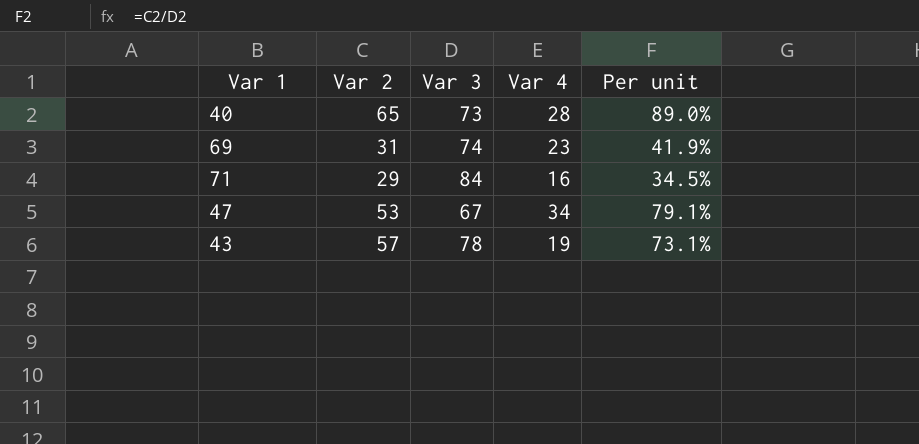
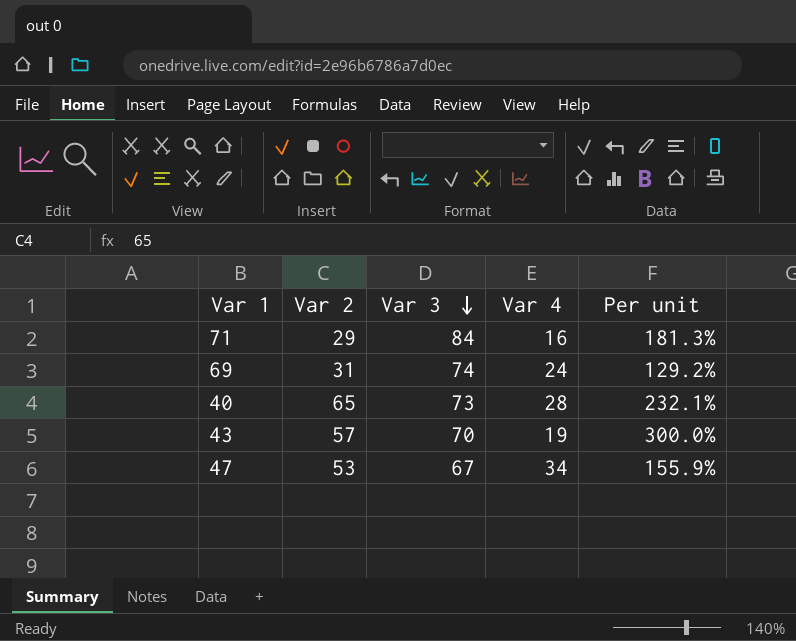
row order: none -> Var 3 descending
column Per unit | formula: [Var 2] / [Var 3] -> [Var 2] / [Var 4]
69 | Var 4: 23 -> 24
43 | Var 3: 78 -> 70

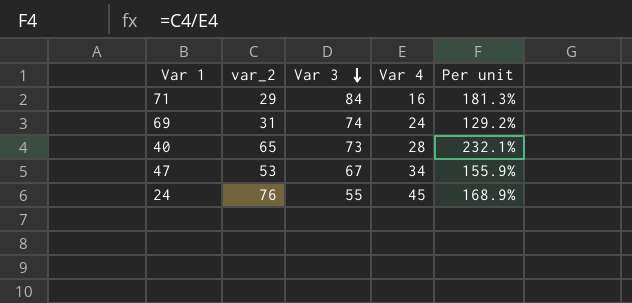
column name: Var 2 -> var_2
row 43: 57 | 70 | 19 | 300.0% -> none
row 24: none -> 76 | 55 | 45 | 168.9%

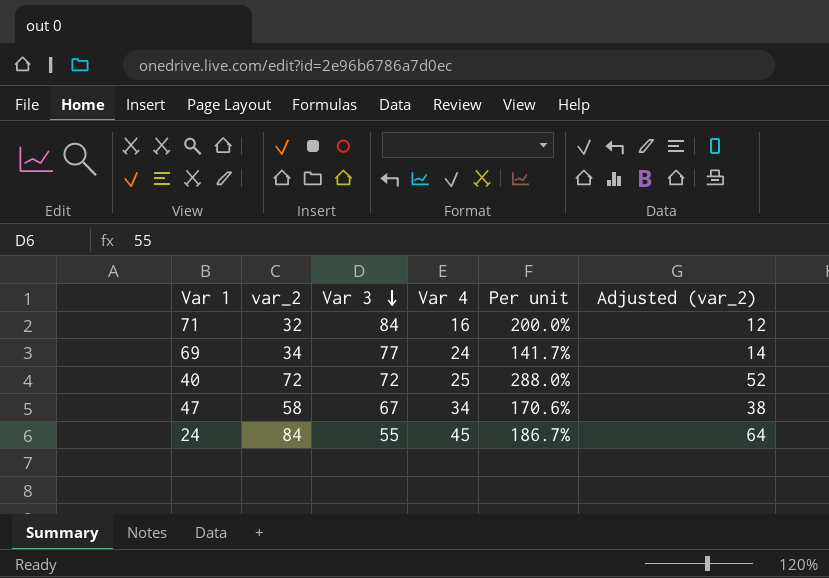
column Adjusted (var_2) | formula: none -> [var_2] - 20
71 | var_2: 29 -> 32
71 | Per unit: 181.3% -> 200.0%
69 | var_2: 31 -> 34
69 | Var 3: 74 -> 77
69 | Per unit: 129.2% -> 141.7%
40 | var_2: 65 -> 72
40 | Var 3: 73 -> 72
40 | Var 4: 28 -> 25
40 | Per unit: 232.1% -> 288.0%
47 | var_2: 53 -> 58
47 | Per unit: 155.9% -> 170.6%
24 | var_2: 76 -> 84
24 | Per unit: 168.9% -> 186.7%

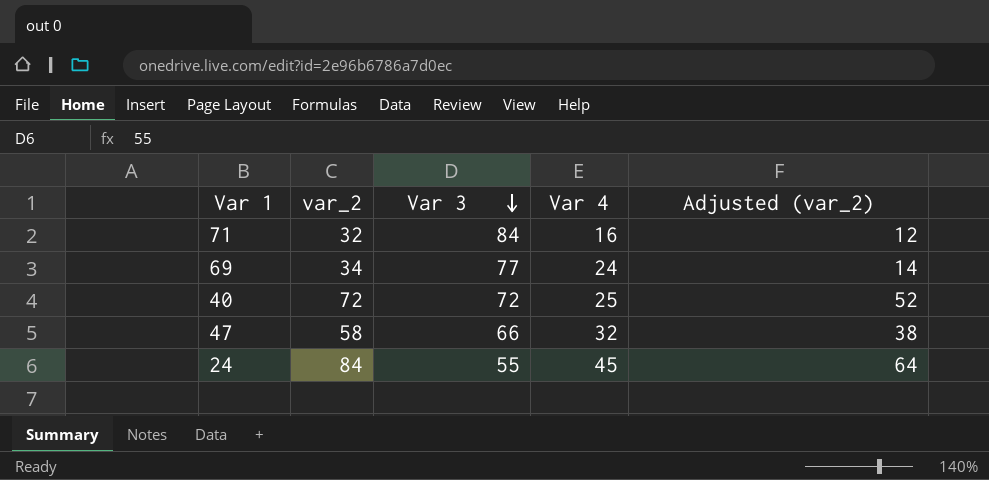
column Per unit | formula: [var_2] / [Var 4] -> none
47 | Var 3: 67 -> 66
47 | Var 4: 34 -> 32

